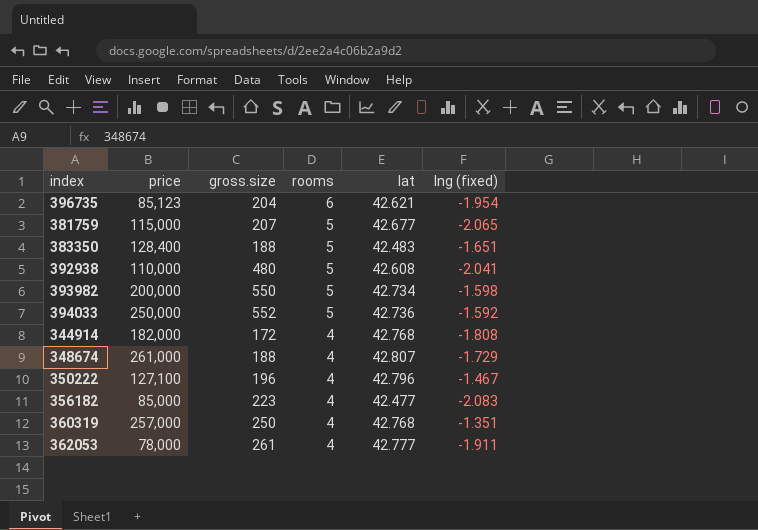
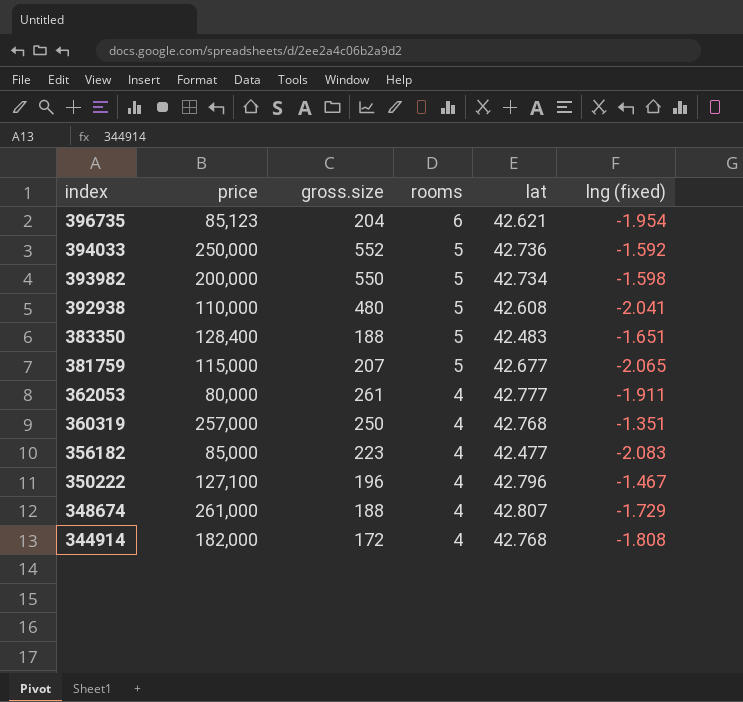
row order: rooms descending -> index descending
362053 | price: 78,000 -> 80,000

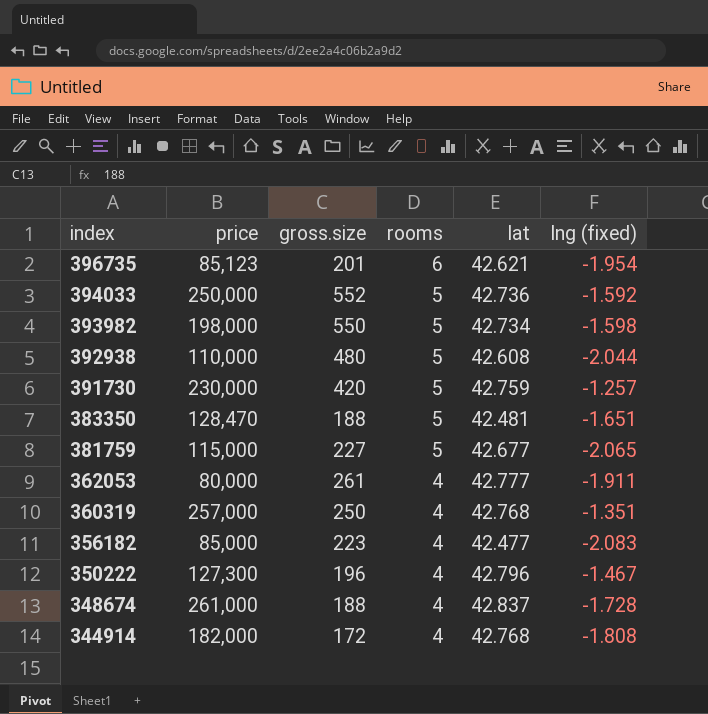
396735 | gross.size: 204 -> 201
393982 | price: 200,000 -> 198,000
392938 | lng (fixed): -2.041 -> -2.044
row 391730: none -> 230,000 | 420 | 5 | 42.759 | -1.257
383350 | price: 128,400 -> 128,470
383350 | lat: 42.483 -> 42.481
381759 | gross.size: 207 -> 227
350222 | price: 127,100 -> 127,300
348674 | lat: 42.807 -> 42.837
348674 | lng (fixed): -1.729 -> -1.728

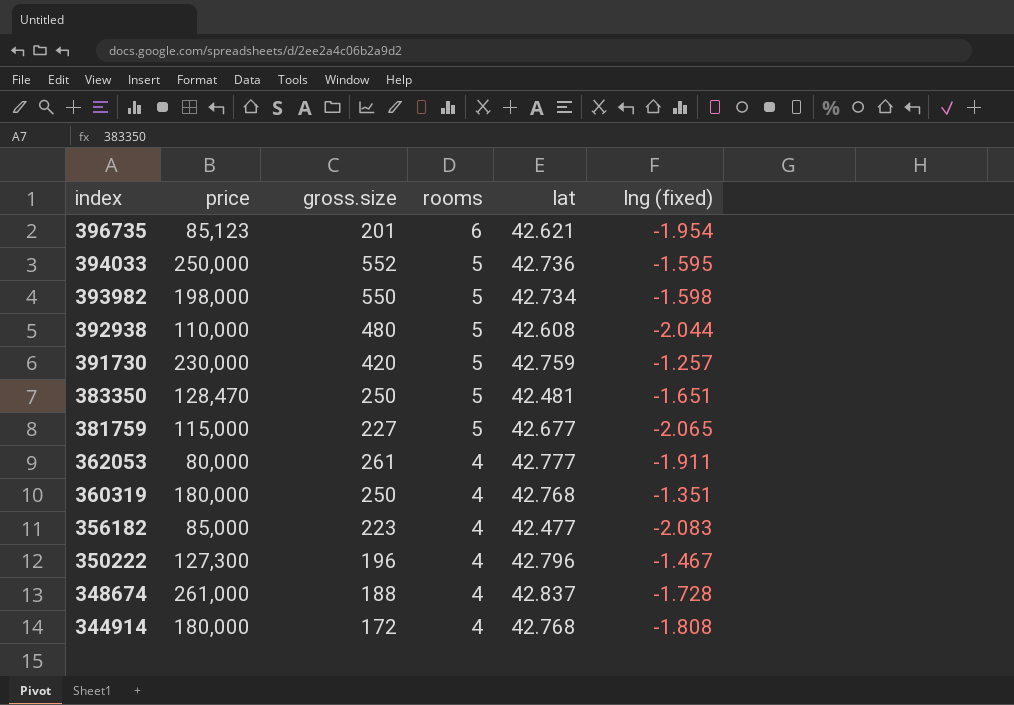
394033 | lng (fixed): -1.592 -> -1.595
383350 | gross.size: 188 -> 250
360319 | price: 257,000 -> 180,000
344914 | price: 182,000 -> 180,000

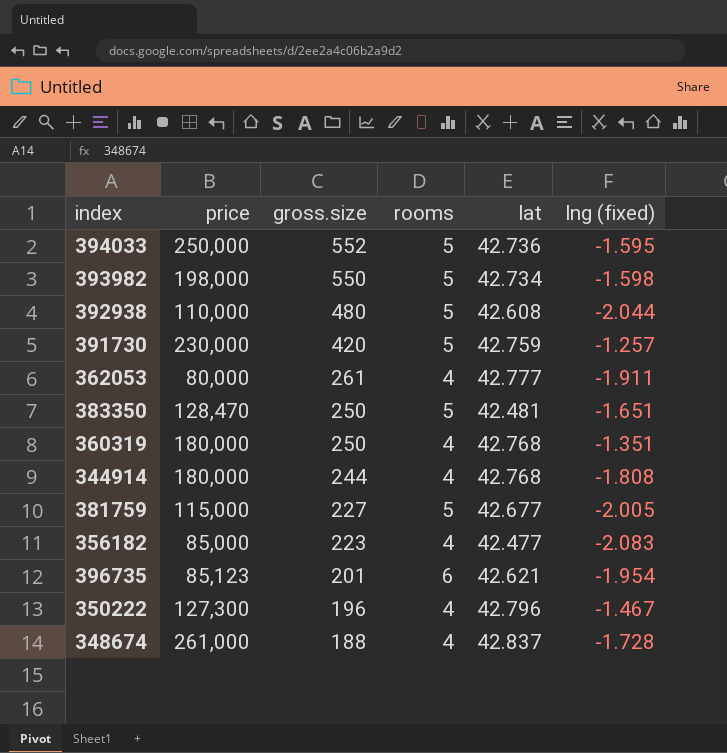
row order: index descending -> gross.size descending
344914 | gross.size: 172 -> 244
381759 | lng (fixed): -2.065 -> -2.005

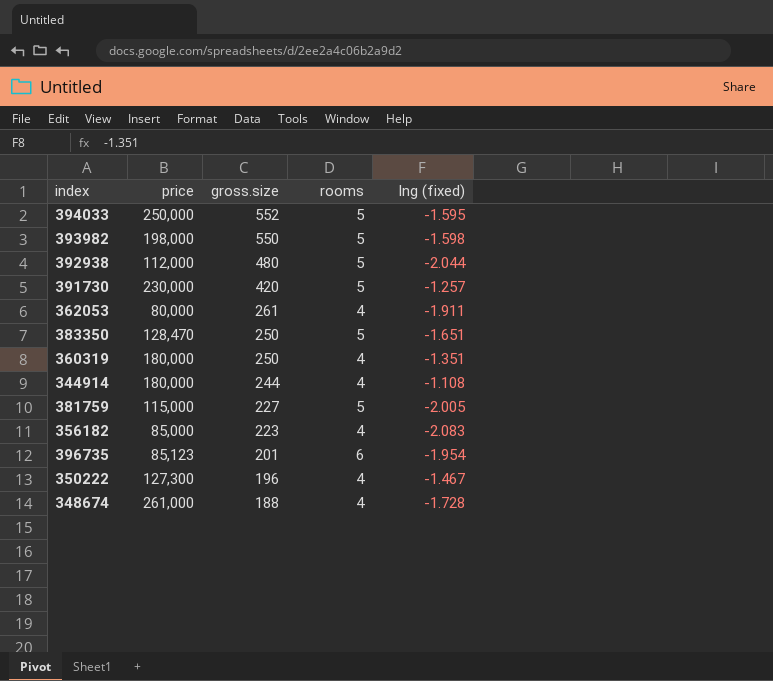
column lat | position: 5 -> none
392938 | price: 110,000 -> 112,000
344914 | lng (fixed): -1.808 -> -1.108

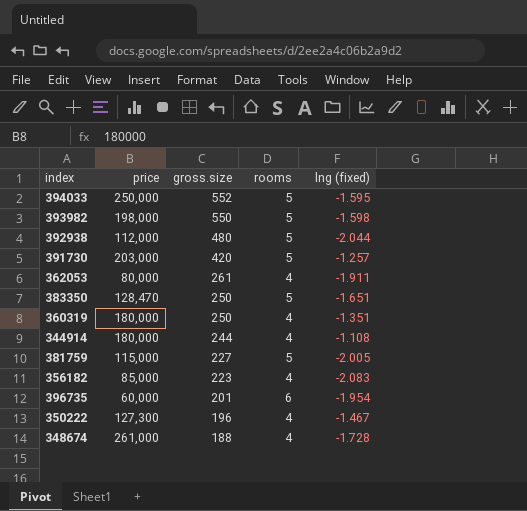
391730 | price: 230,000 -> 203,000
396735 | price: 85,123 -> 60,000

